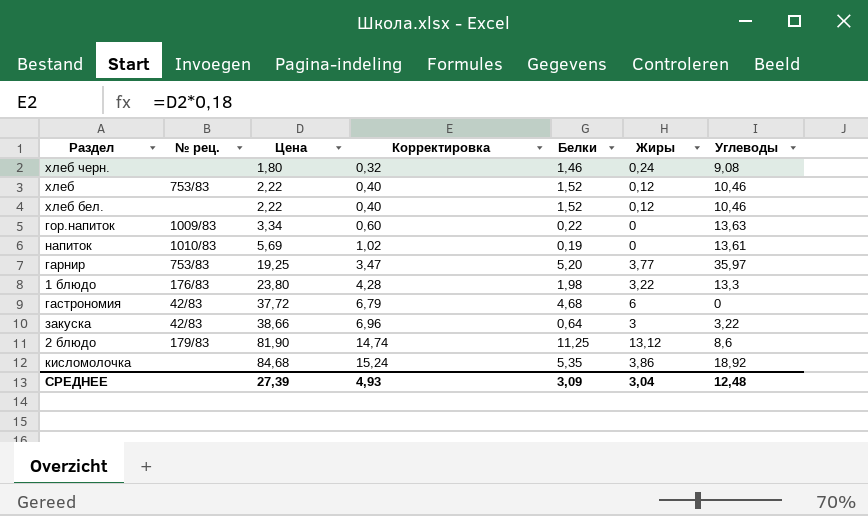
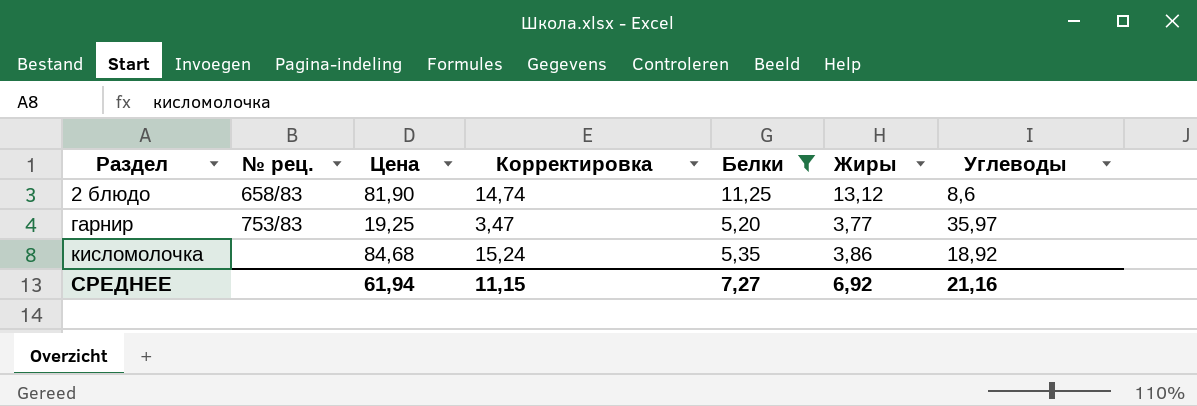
filter: none -> Белки >= 5,20
row order: Цена ascending -> Раздел ascending
2 блюдо | № рец.: 179/83 -> 658/83
СРЕДНЕЕ | Цена: 27,39 -> 61,94
СРЕДНЕЕ | Корректировка: 4,93 -> 11,15
СРЕДНЕЕ | Белки: 3,09 -> 7,27
СРЕДНЕЕ | Жиры: 3,04 -> 6,92
СРЕДНЕЕ | Углеводы: 12,48 -> 21,16

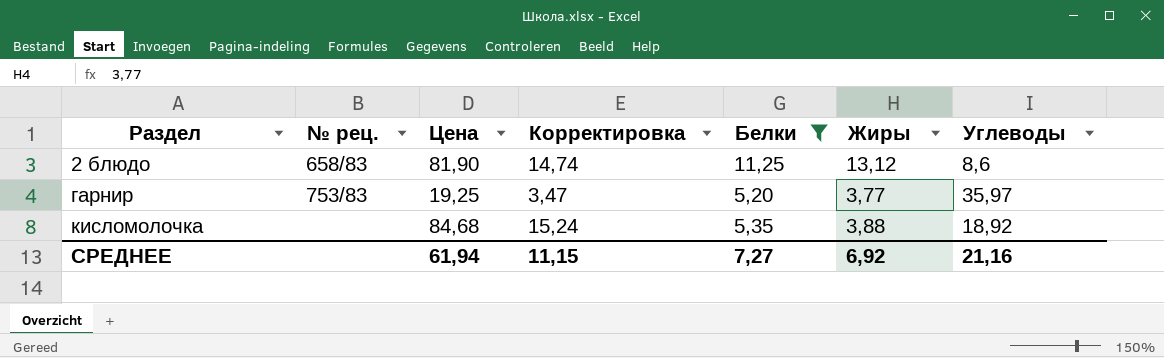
кисломолочка | Жиры: 3,86 -> 3,88

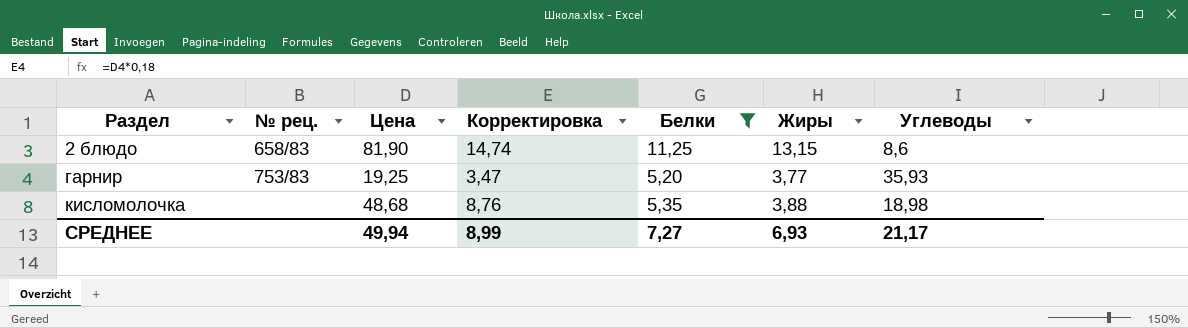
2 блюдо | Жиры: 13,12 -> 13,15
гарнир | Углеводы: 35,97 -> 35,93
кисломолочка | Цена: 84,68 -> 48,68
кисломолочка | Корректировка: 15,24 -> 8,76
кисломолочка | Углеводы: 18,92 -> 18,98
СРЕДНЕЕ | Цена: 61,94 -> 49,94
СРЕДНЕЕ | Корректировка: 11,15 -> 8,99
СРЕДНЕЕ | Жиры: 6,92 -> 6,93
СРЕДНЕЕ | Углеводы: 21,16 -> 21,17

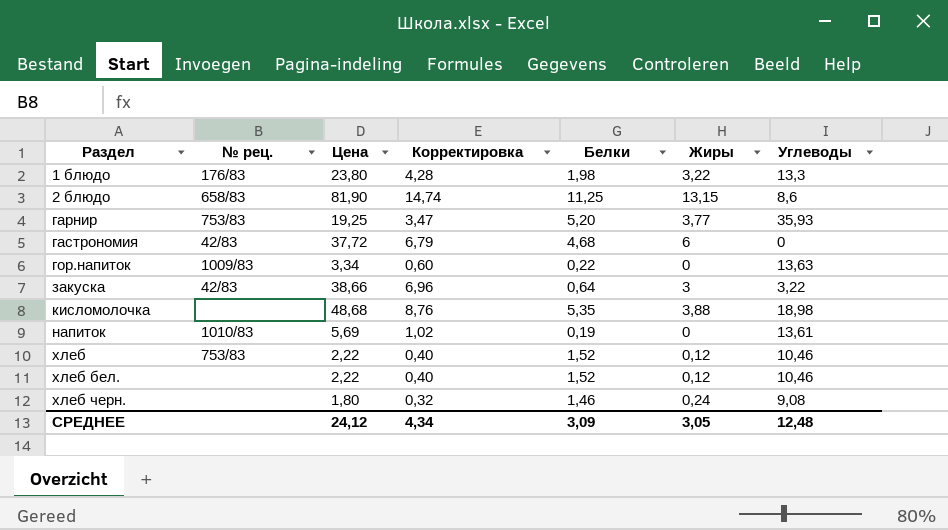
filter: Белки >= 5,20 -> none
СРЕДНЕЕ | Цена: 49,94 -> 24,12
СРЕДНЕЕ | Корректировка: 8,99 -> 4,34
СРЕДНЕЕ | Белки: 7,27 -> 3,09
СРЕДНЕЕ | Жиры: 6,93 -> 3,05
СРЕДНЕЕ | Углеводы: 21,17 -> 12,48

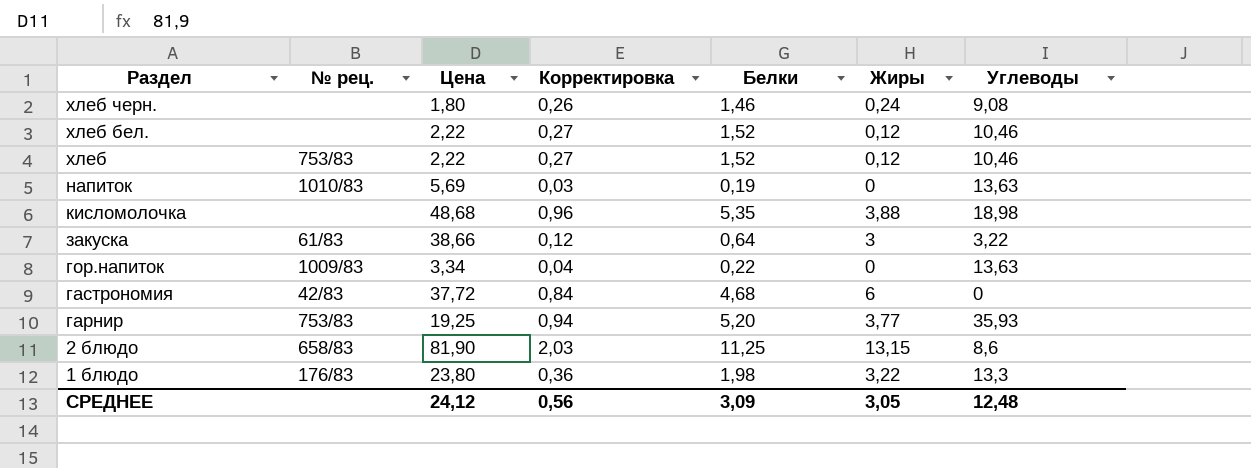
row order: Раздел ascending -> Раздел descending
column Корректировка | formula: [Цена] * 0,18 -> [Белки] * 0,18
напиток | Углеводы: 13,61 -> 13,63
закуска | № рец.: 42/83 -> 61/83
СРЕДНЕЕ | Корректировка: 4,34 -> 0,56

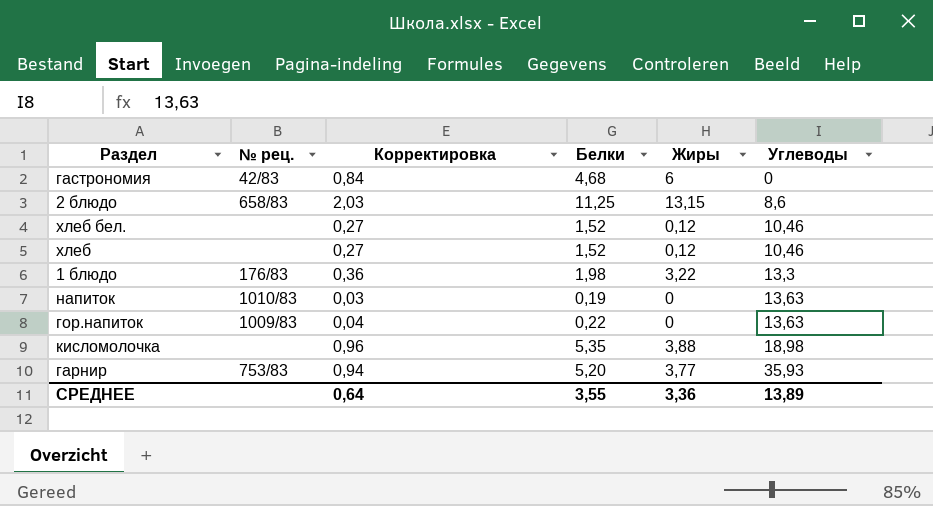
row order: Раздел descending -> Углеводы ascending
column Цена | position: 3 -> none
row хлеб черн.: none | 1,80 | 0,26 | 1,46 | 0,24 | 9,08 -> none
row закуска: 61/83 | 38,66 | 0,12 | 0,64 | 3 | 3,22 -> none
хлеб | № рец.: 753/83 -> none
СРЕДНЕЕ | Корректировка: 0,56 -> 0,64
СРЕДНЕЕ | Белки: 3,09 -> 3,55
СРЕДНЕЕ | Жиры: 3,05 -> 3,36
СРЕДНЕЕ | Углеводы: 12,48 -> 13,89

